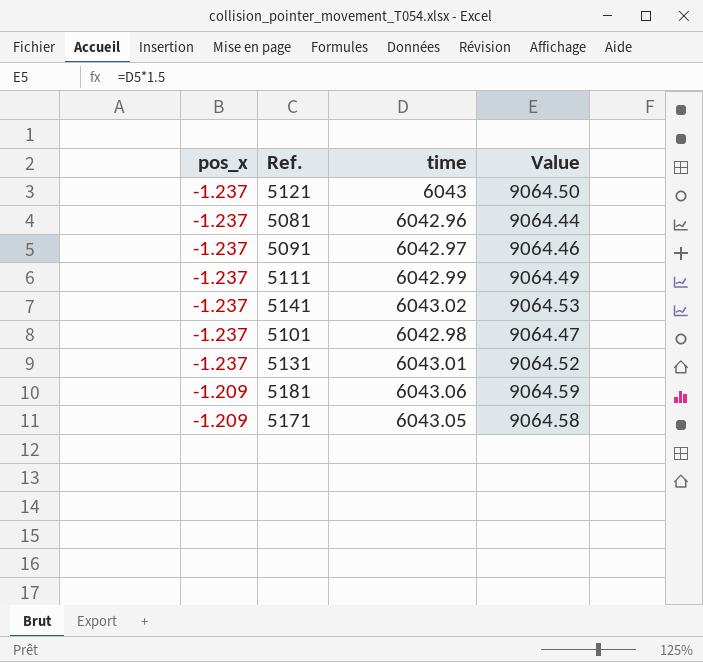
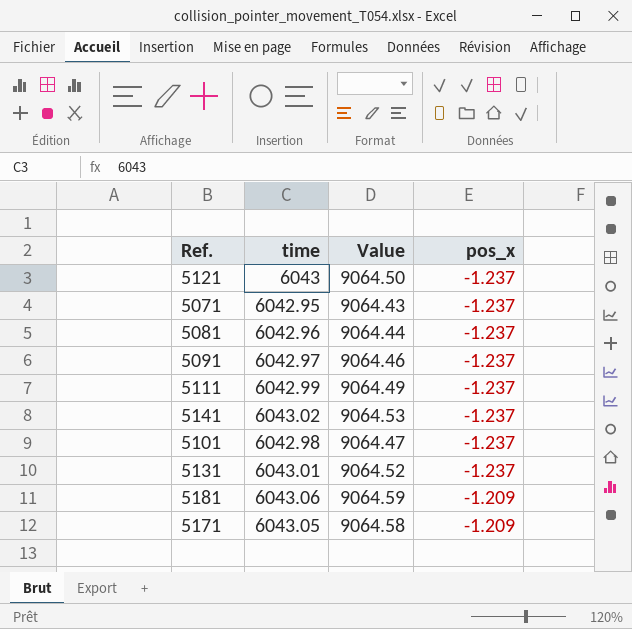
column pos_x | position: 1 -> 4
row 5071: none -> 6042.95 | 9064.43 | -1.237

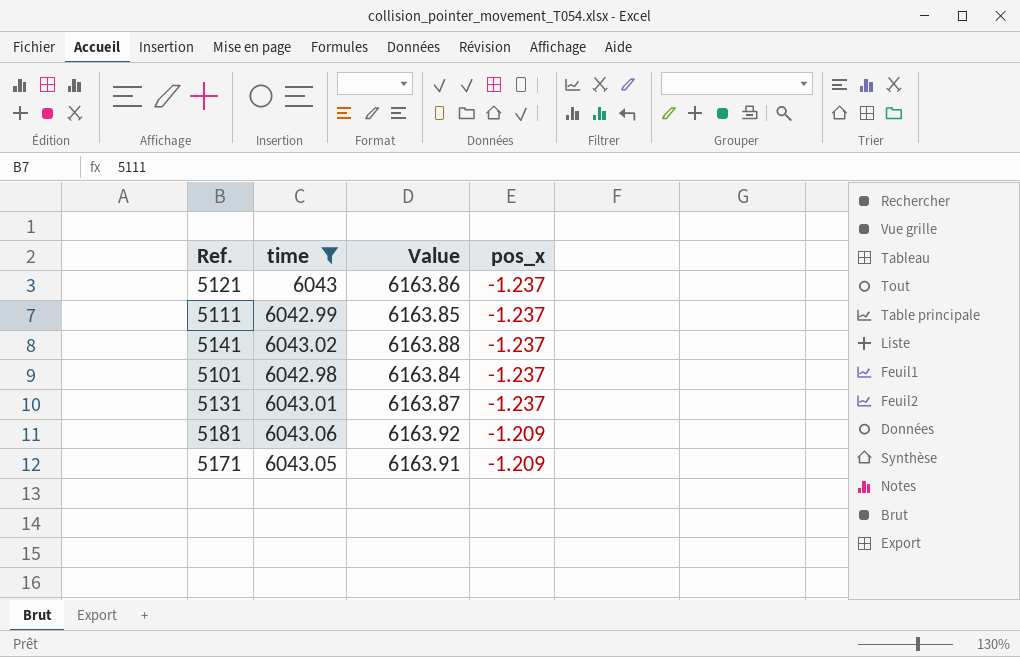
filter: none -> time >= 6042.98
column Value | formula: [time] * 1.5 -> [time] * 1.02

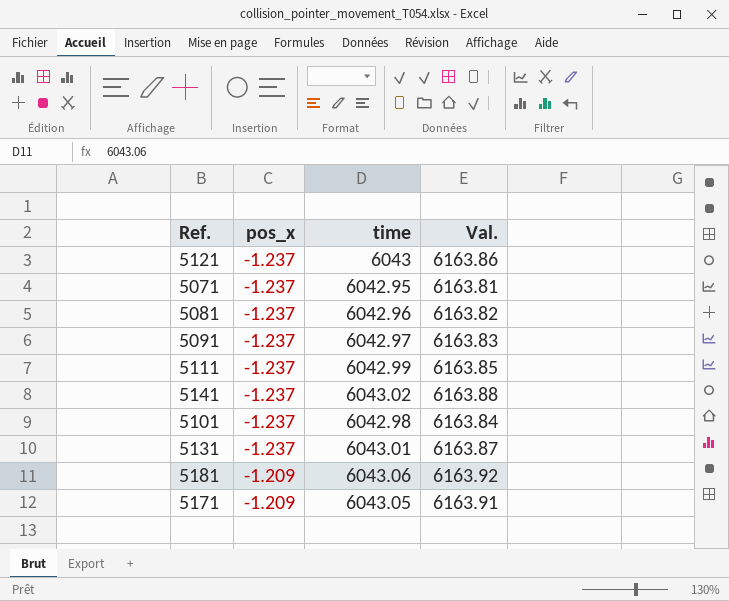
filter: time >= 6042.98 -> none
column pos_x | position: 4 -> 2
column name: Value -> Val.

